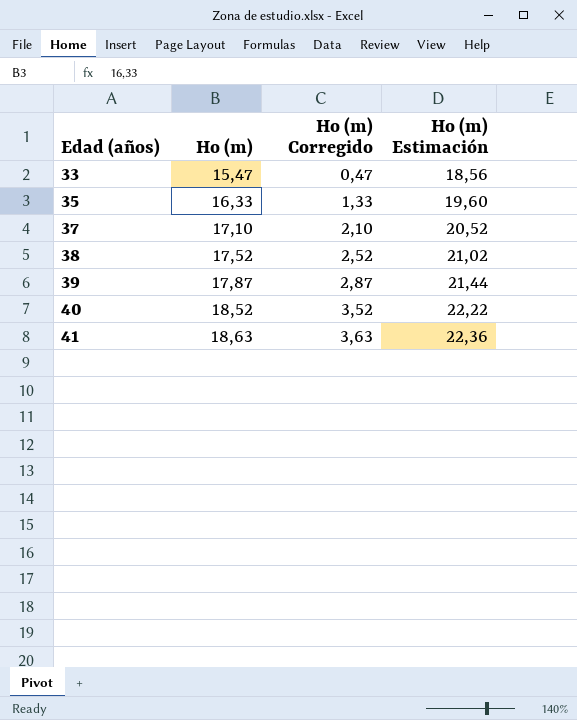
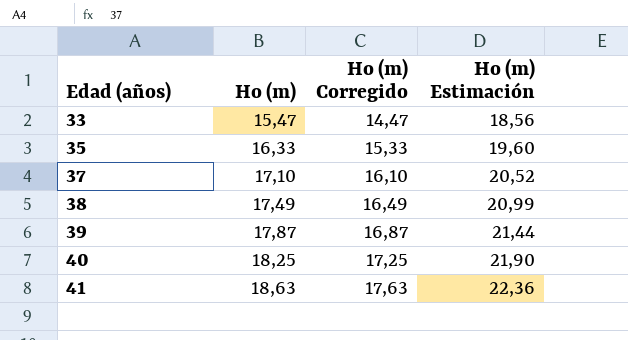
column Ho (m) Corregido | formula: [Ho (m)] - 15 -> [Ho (m)] - 1
38 | Ho (m): 17,52 -> 17,49
38 | Ho (m) Estimación: 21,02 -> 20,99
40 | Ho (m): 18,52 -> 18,25
40 | Ho (m) Estimación: 22,22 -> 21,90

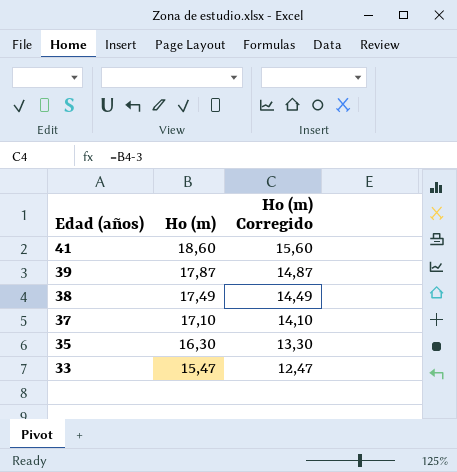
row order: Edad (años) ascending -> Edad (años) descending
column Ho (m) Estimación | formula: [Ho (m)] * 1,2 -> none
column Ho (m) Corregido | formula: [Ho (m)] - 1 -> [Ho (m)] - 3
row 40: 18,25 | 17,25 | 21,90 -> none
41 | Ho (m): 18,63 -> 18,60
35 | Ho (m): 16,33 -> 16,30

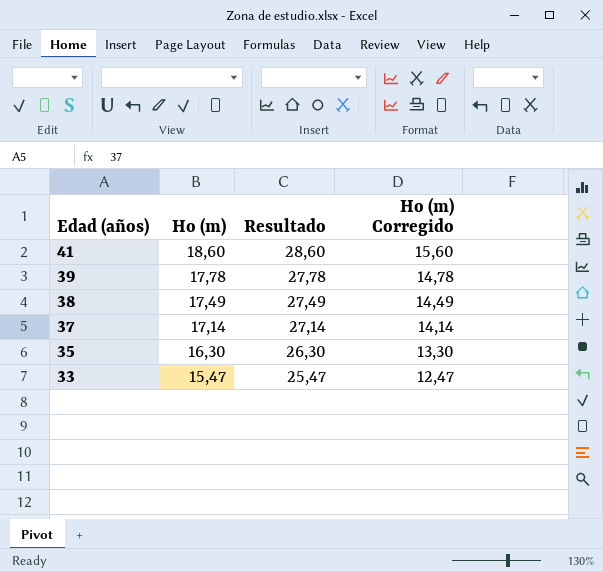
column Resultado | formula: none -> [Ho (m)] + 10
39 | Ho (m): 17,87 -> 17,78
39 | Ho (m) Corregido: 14,87 -> 14,78
37 | Ho (m): 17,10 -> 17,14
37 | Ho (m) Corregido: 14,10 -> 14,14

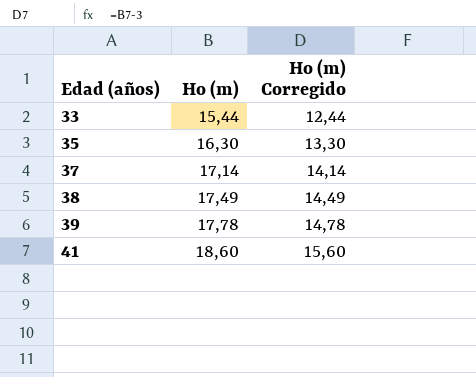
row order: Edad (años) descending -> Edad (años) ascending
column Resultado | formula: [Ho (m)] + 10 -> none
33 | Ho (m): 15,47 -> 15,44
33 | Ho (m) Corregido: 12,47 -> 12,44

